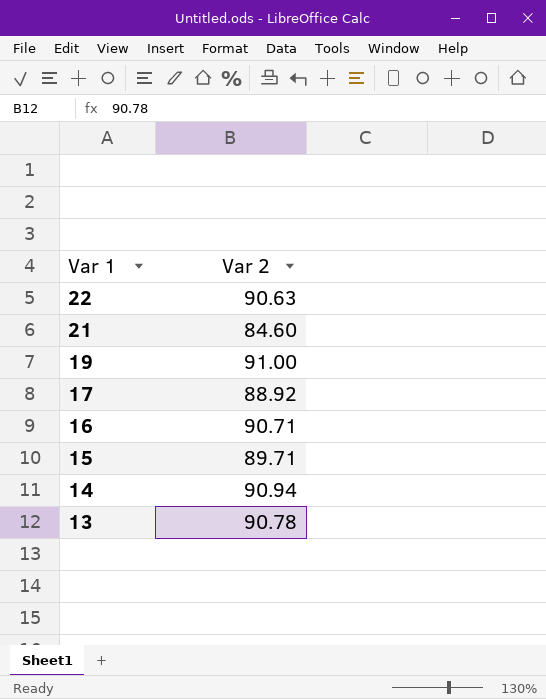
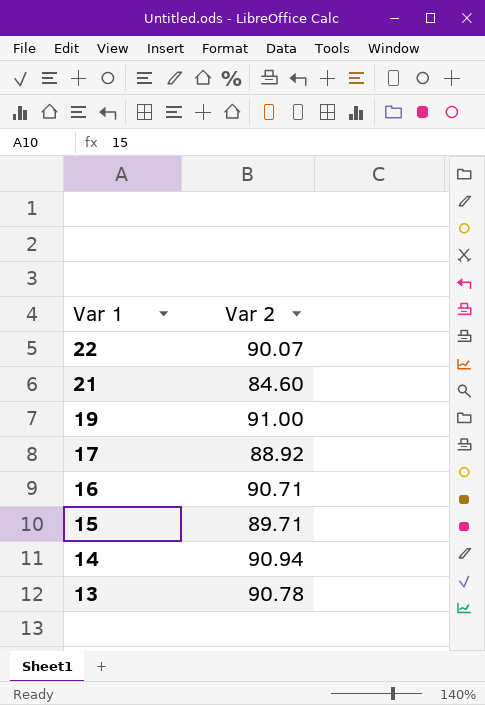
22 | Var 2: 90.63 -> 90.07

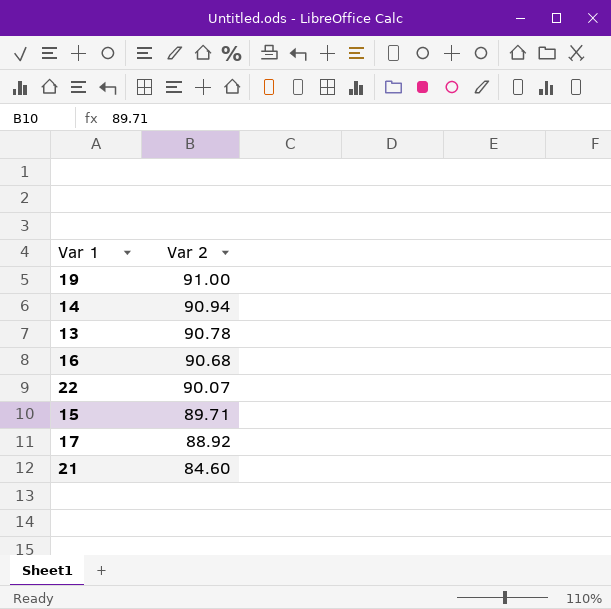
row order: Var 1 descending -> Var 2 descending
16 | Var 2: 90.71 -> 90.68

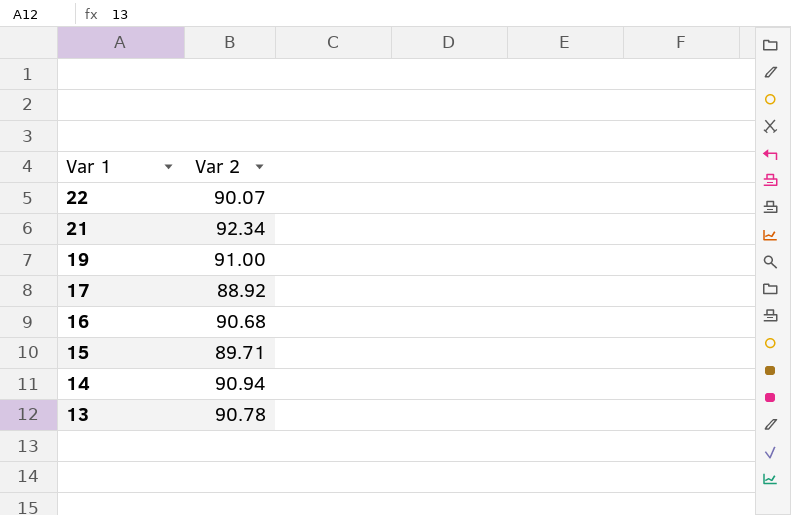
row order: Var 2 descending -> Var 1 descending
21 | Var 2: 84.60 -> 92.34

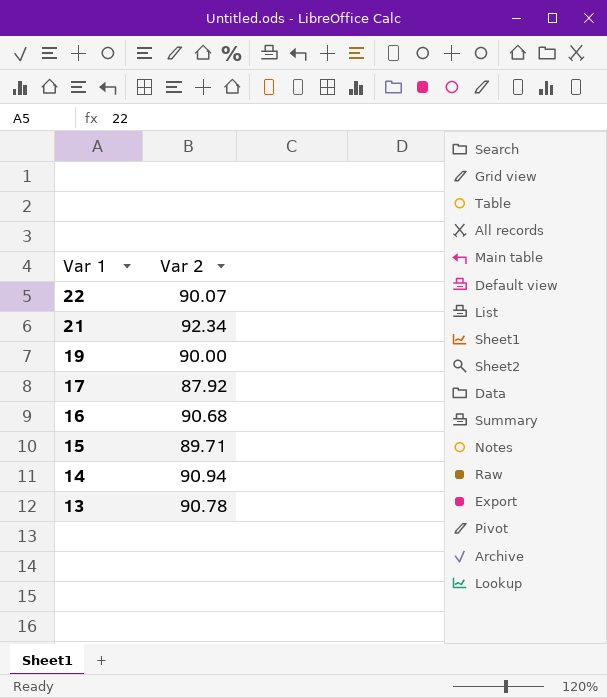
19 | Var 2: 91.00 -> 90.00
17 | Var 2: 88.92 -> 87.92

